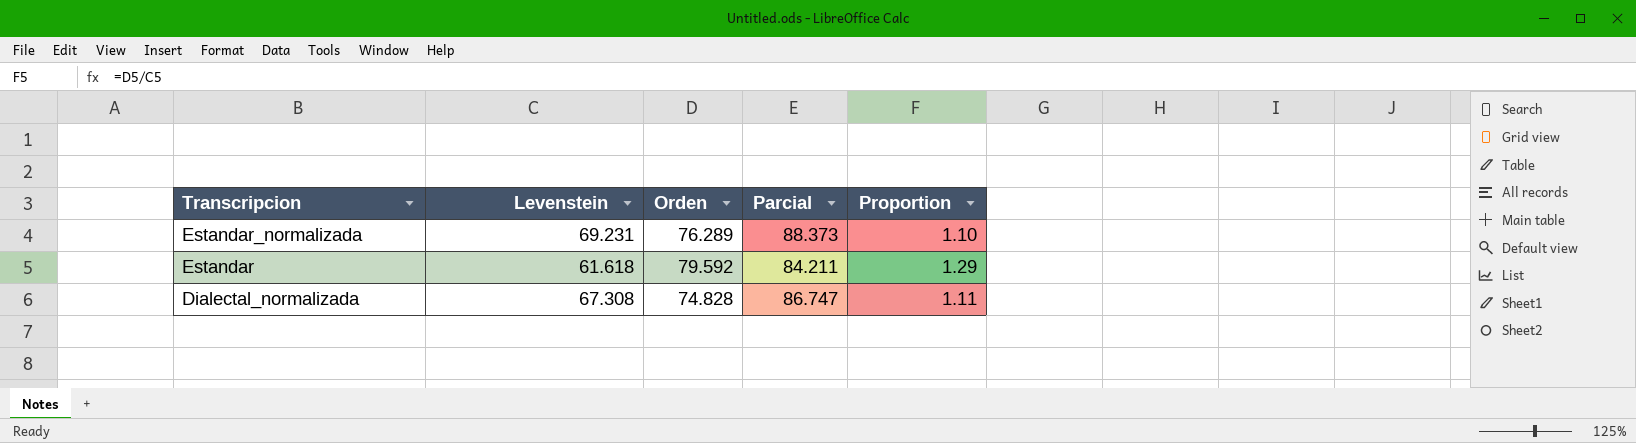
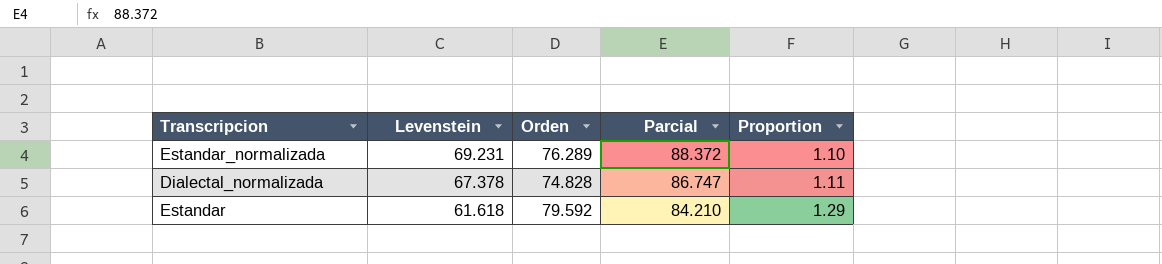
row order: Transcripcion descending -> Levenstein descending
Estandar_normalizada | Parcial: 88.373 -> 88.372
Dialectal_normalizada | Levenstein: 67.308 -> 67.378
Estandar | Parcial: 84.211 -> 84.210

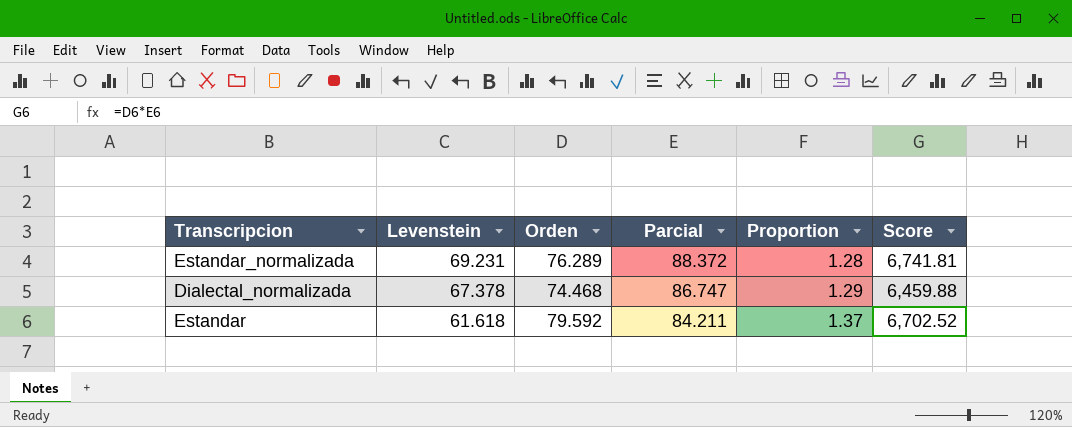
column Proportion | formula: [Orden] / [Levenstein] -> [Parcial] / [Levenstein]
column Score | formula: none -> [Orden] * [Parcial]
Dialectal_normalizada | Orden: 74.828 -> 74.468
Estandar | Parcial: 84.210 -> 84.211

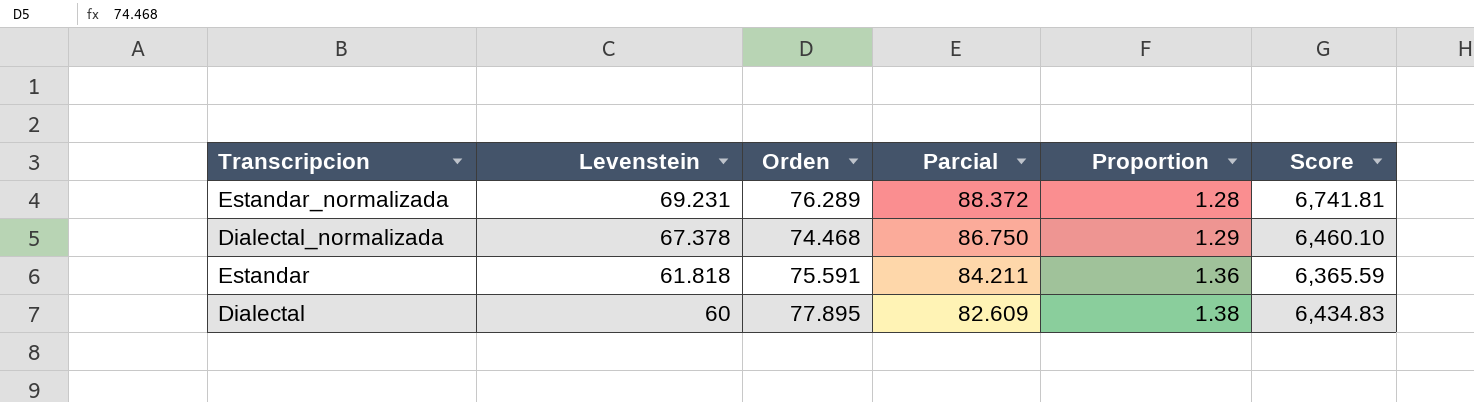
Dialectal_normalizada | Parcial: 86.747 -> 86.750
Dialectal_normalizada | Score: 6,459.88 -> 6,460.10
Estandar | Levenstein: 61.618 -> 61.818
Estandar | Orden: 79.592 -> 75.591
Estandar | Proportion: 1.37 -> 1.36
Estandar | Score: 6,702.52 -> 6,365.59
row Dialectal: none -> 60 | 77.895 | 82.609 | 1.38 | 6,434.83

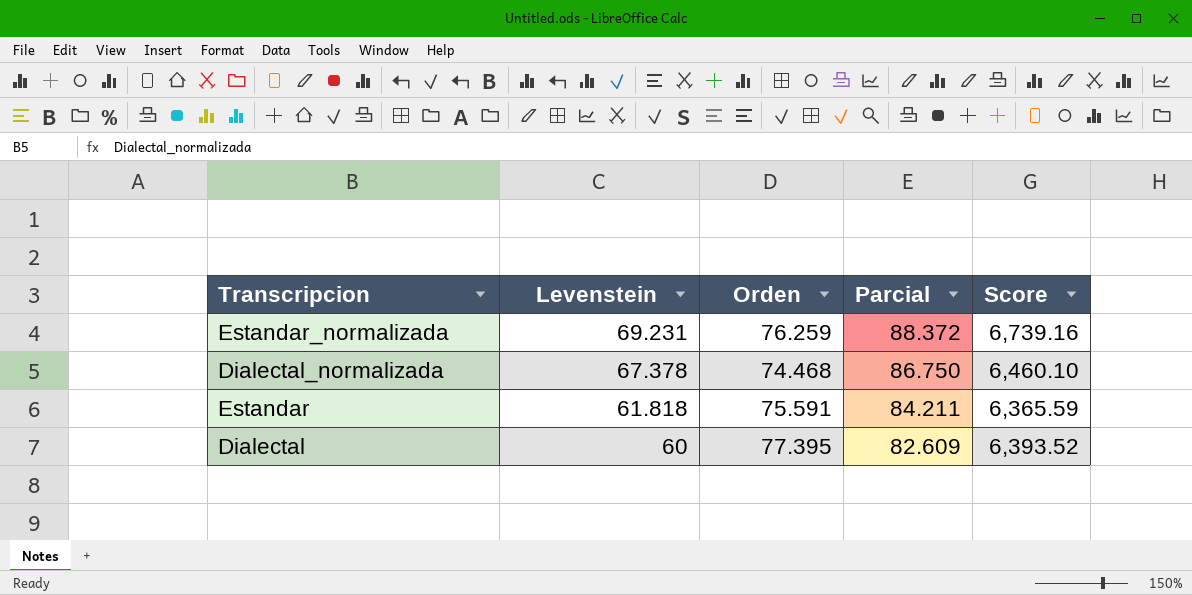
column Proportion | formula: [Parcial] / [Levenstein] -> none
Estandar_normalizada | Orden: 76.289 -> 76.259
Estandar_normalizada | Score: 6,741.81 -> 6,739.16
Dialectal | Orden: 77.895 -> 77.395
Dialectal | Score: 6,434.83 -> 6,393.52

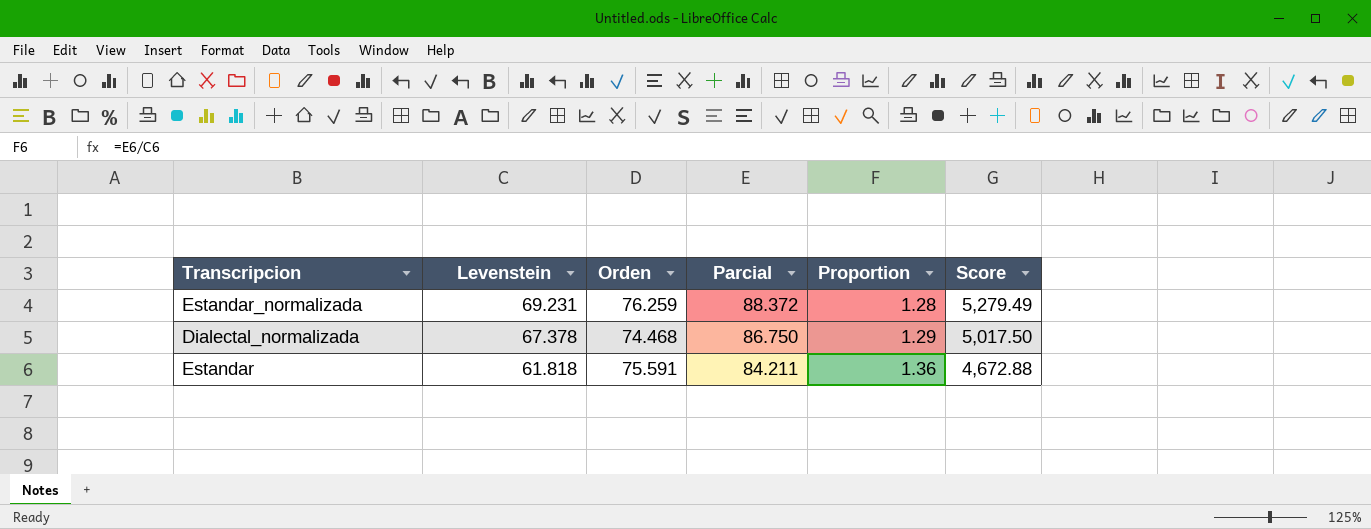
column Proportion | formula: none -> [Parcial] / [Levenstein]
column Score | formula: [Orden] * [Parcial] -> [Levenstein] * [Orden]
row Dialectal: 60 | 77.395 | 82.609 | 6,393.52 -> none

